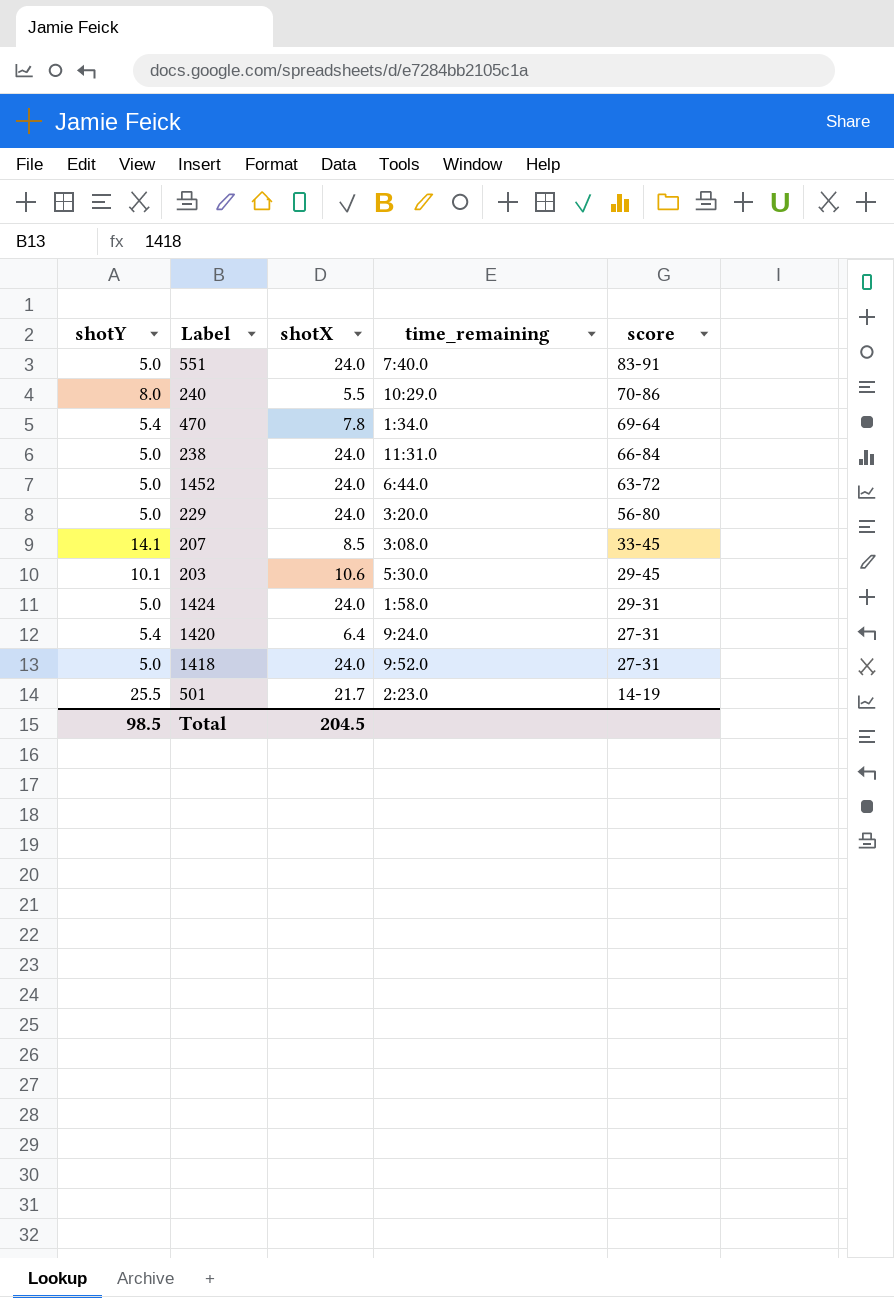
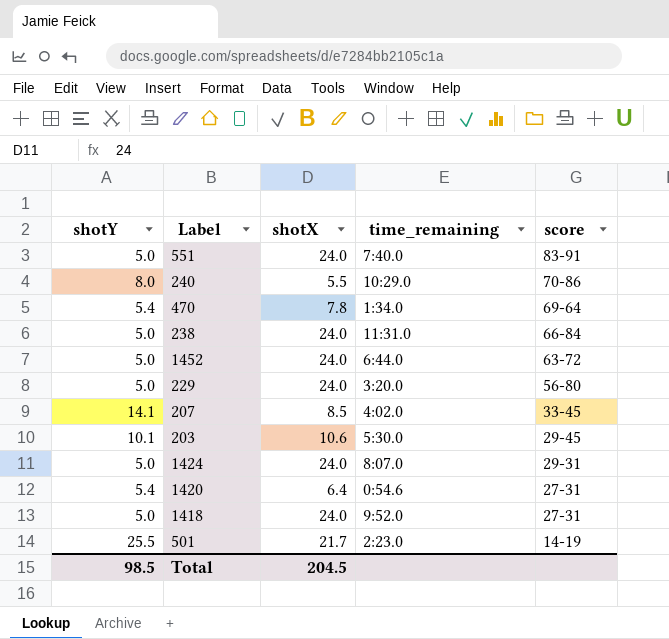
207 | time_remaining: 3:08.0 -> 4:02.0
1424 | time_remaining: 1:58.0 -> 8:07.0
1420 | time_remaining: 9:24.0 -> 0:54.6

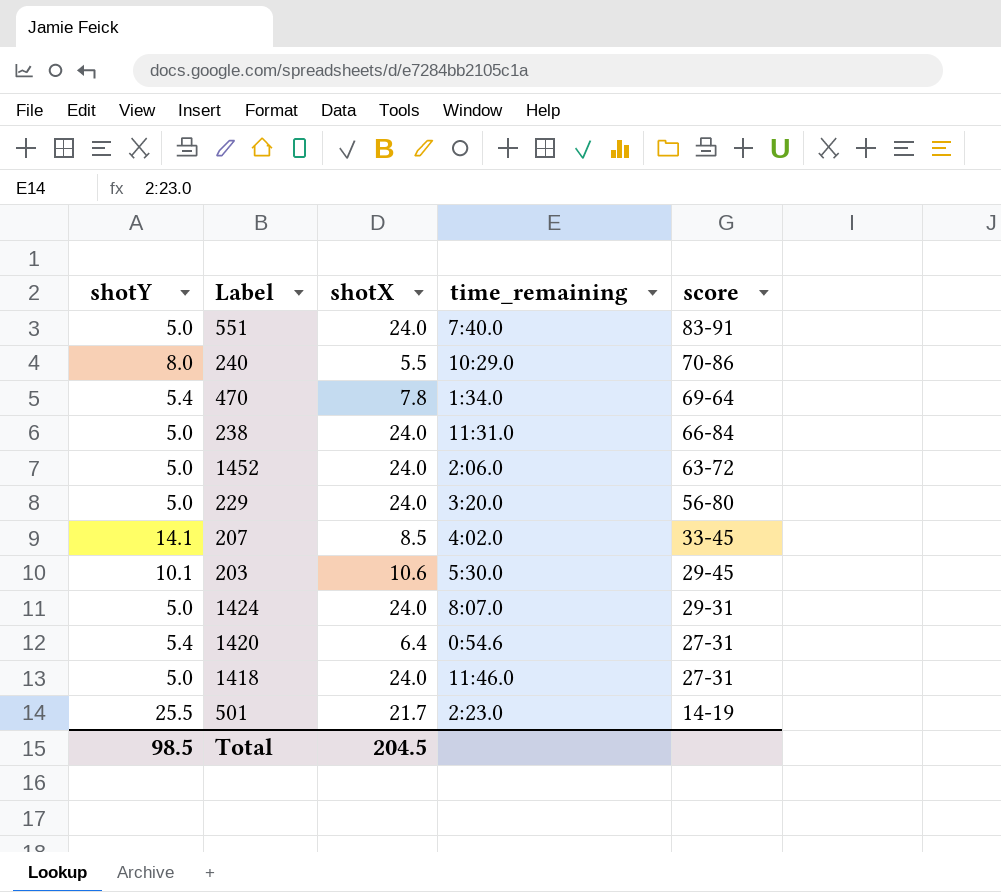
1452 | time_remaining: 6:44.0 -> 2:06.0
1418 | time_remaining: 9:52.0 -> 11:46.0

